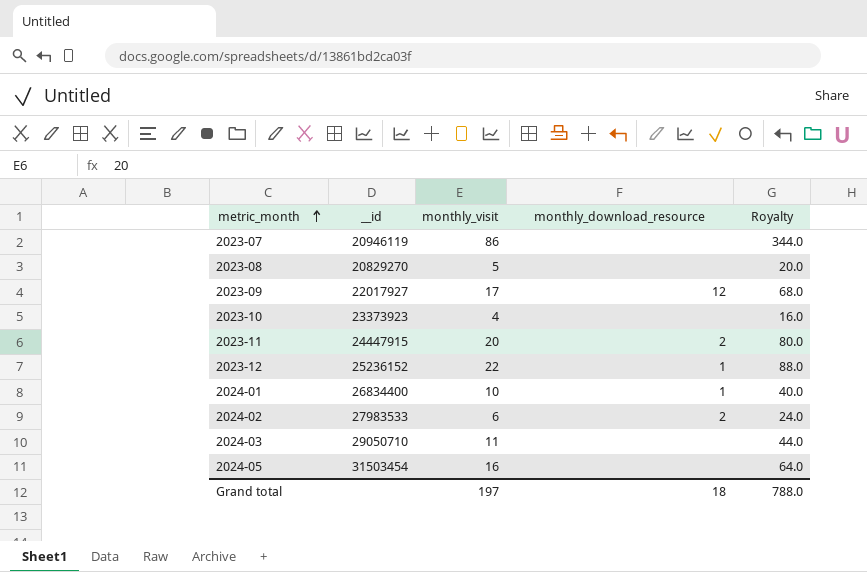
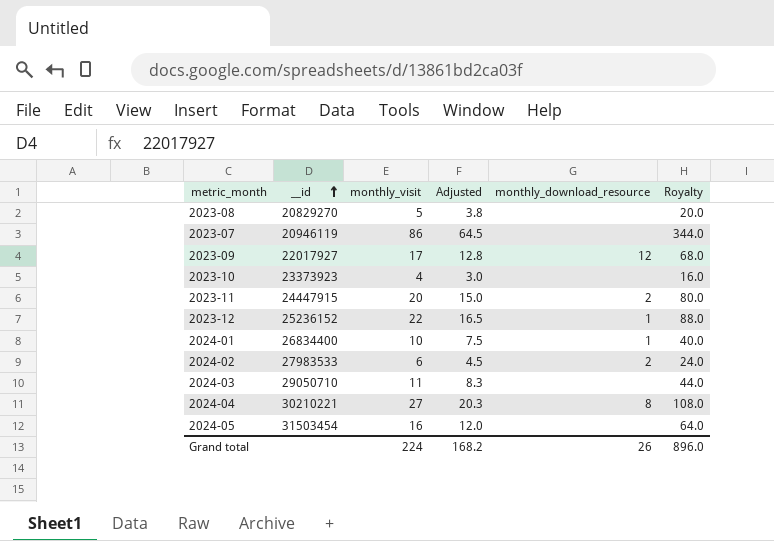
row order: metric_month ascending -> __id ascending
column Adjusted | formula: none -> [monthly_visit] * 0.75
row 2024-04: none -> 30210221 | 27 | 20.3 | 8 | 108.0
Grand total | monthly_visit: 197 -> 224
Grand total | monthly_download_resource: 18 -> 26
Grand total | Royalty: 788.0 -> 896.0

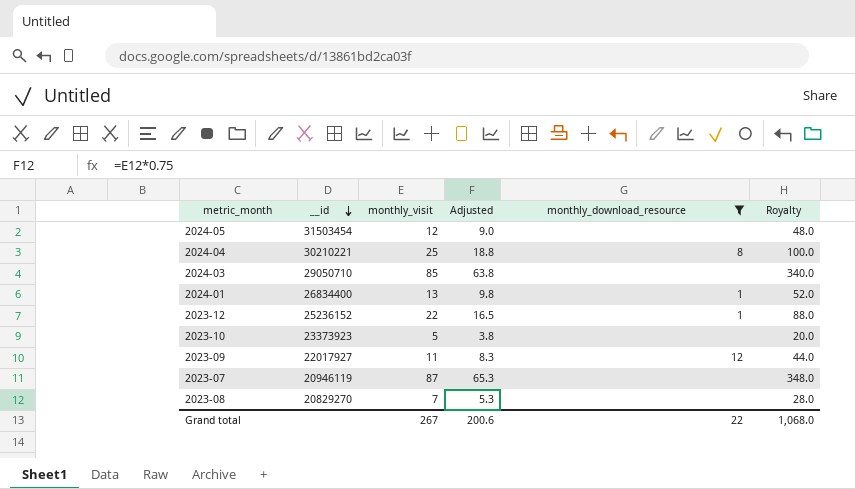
filter: none -> monthly_download_resource != 2
row order: __id ascending -> __id descending
2024-05 | monthly_visit: 16 -> 12
2024-05 | Adjusted: 12.0 -> 9.0
2024-05 | Royalty: 64.0 -> 48.0
2024-04 | monthly_visit: 27 -> 25
2024-04 | Adjusted: 20.3 -> 18.8
2024-04 | Royalty: 108.0 -> 100.0
2024-03 | monthly_visit: 11 -> 85
2024-03 | Adjusted: 8.3 -> 63.8
2024-03 | Royalty: 44.0 -> 340.0
2024-01 | monthly_visit: 10 -> 13
2024-01 | Adjusted: 7.5 -> 9.8
2024-01 | Royalty: 40.0 -> 52.0
2023-10 | monthly_visit: 4 -> 5
2023-10 | Adjusted: 3.0 -> 3.8
2023-10 | Royalty: 16.0 -> 20.0
2023-09 | monthly_visit: 17 -> 11
2023-09 | Adjusted: 12.8 -> 8.3
2023-09 | Royalty: 68.0 -> 44.0
2023-07 | monthly_visit: 86 -> 87
2023-07 | Adjusted: 64.5 -> 65.3
2023-07 | Royalty: 344.0 -> 348.0
2023-08 | monthly_visit: 5 -> 7
2023-08 | Adjusted: 3.8 -> 5.3
2023-08 | Royalty: 20.0 -> 28.0
Grand total | monthly_visit: 224 -> 267
Grand total | Adjusted: 168.2 -> 200.6
Grand total | monthly_download_resource: 26 -> 22
Grand total | Royalty: 896.0 -> 1,068.0

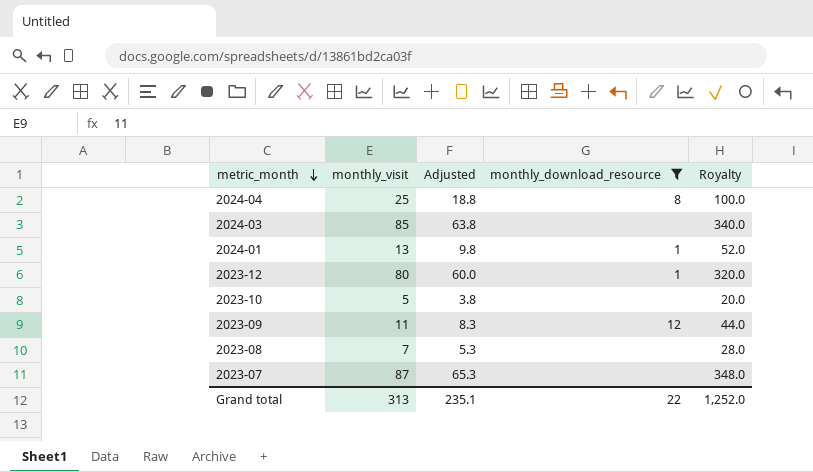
row order: __id descending -> metric_month descending
column __id | position: 2 -> none
row 2024-05: 31503454 | 12 | 9.0 | none | 48.0 -> none
2023-12 | monthly_visit: 22 -> 80
2023-12 | Adjusted: 16.5 -> 60.0
2023-12 | Royalty: 88.0 -> 320.0
Grand total | monthly_visit: 267 -> 313
Grand total | Adjusted: 200.6 -> 235.1
Grand total | Royalty: 1,068.0 -> 1,252.0

